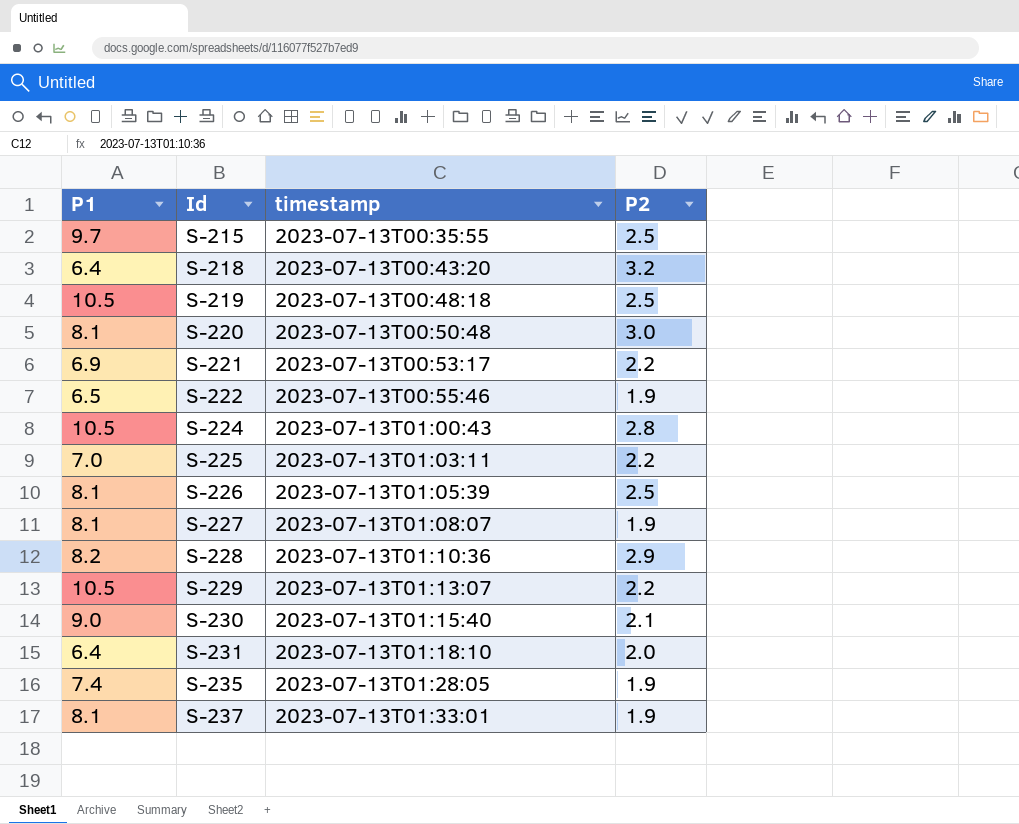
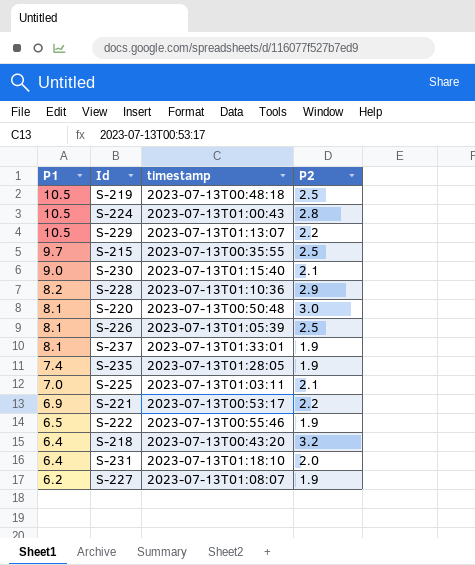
row order: Id ascending -> P1 descending
S-225 | P2: 2.2 -> 2.1
S-227 | P1: 8.1 -> 6.2

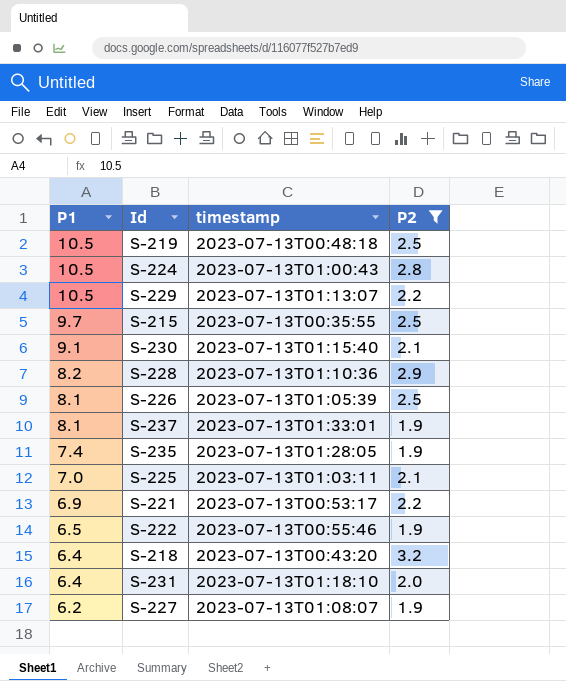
filter: none -> P2 != 3.0
S-230 | P1: 9.0 -> 9.1

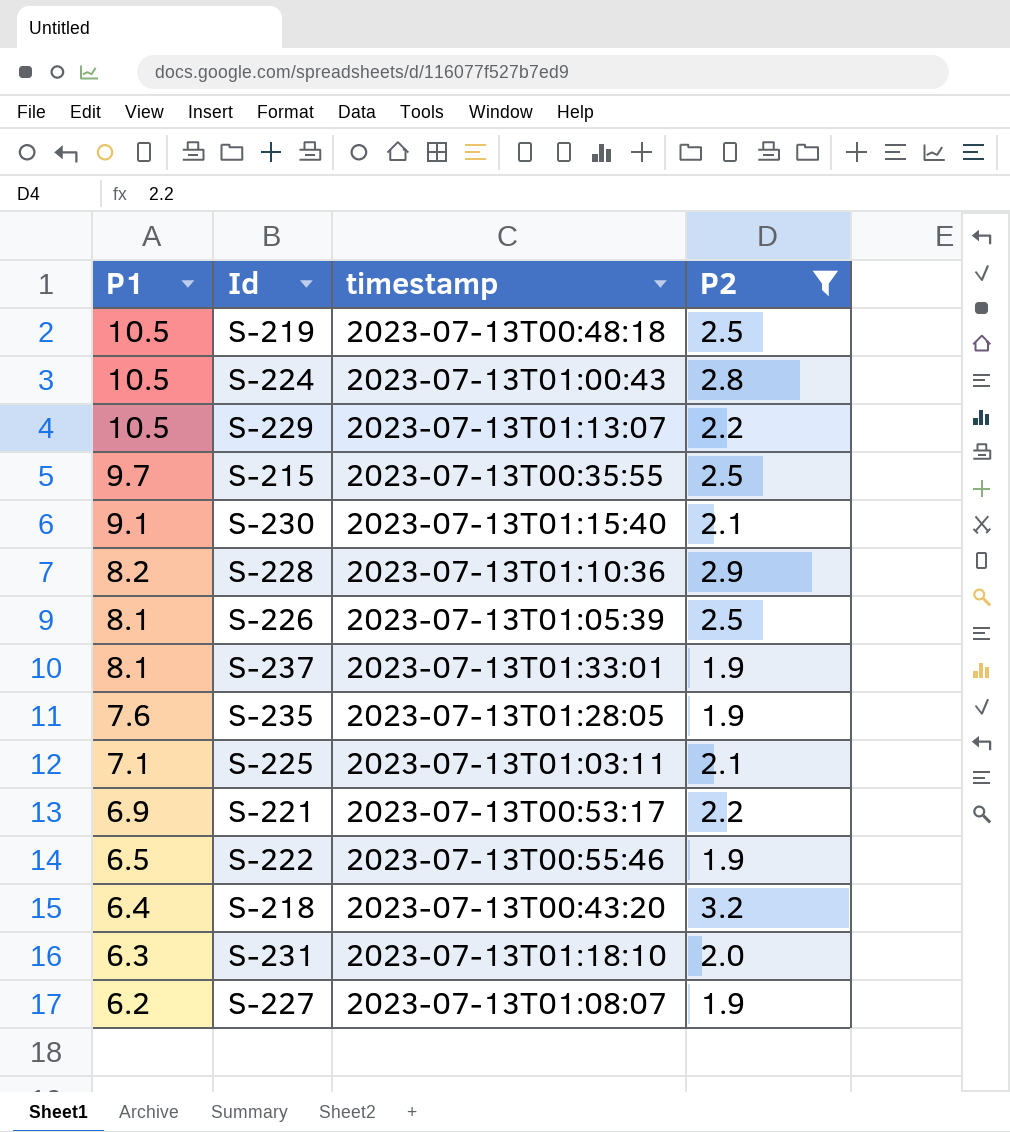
S-235 | P1: 7.4 -> 7.6
S-225 | P1: 7.0 -> 7.1
S-231 | P1: 6.4 -> 6.3

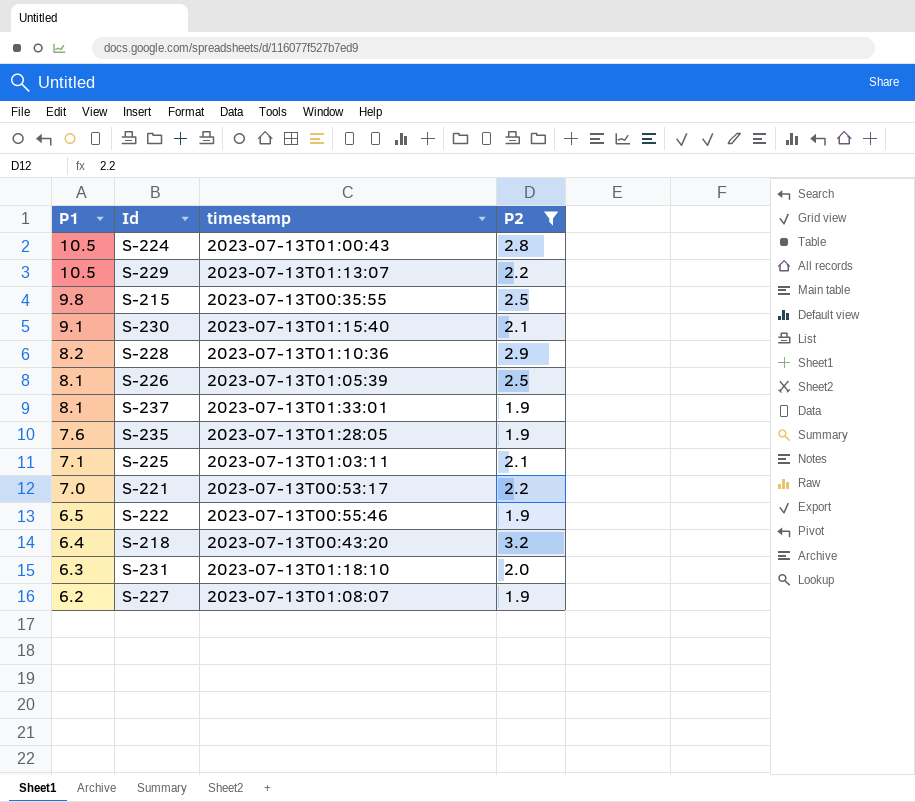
row S-219: 10.5 | 2023-07-13T00:48:18 | 2.5 -> none
S-215 | P1: 9.7 -> 9.8
S-221 | P1: 6.9 -> 7.0

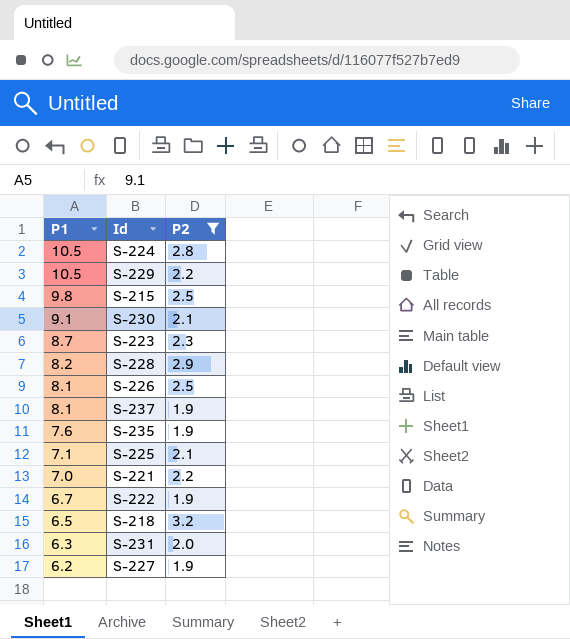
column timestamp | position: 3 -> none
row S-223: none -> 8.7 | 2.3
S-222 | P1: 6.5 -> 6.7
S-218 | P1: 6.4 -> 6.5

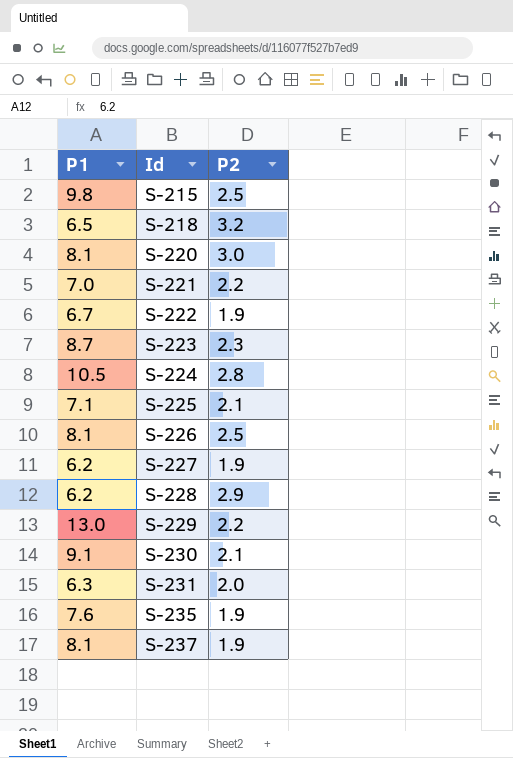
filter: P2 != 3.0 -> none
row order: P1 descending -> Id ascending
S-228 | P1: 8.2 -> 6.2
S-229 | P1: 10.5 -> 13.0

